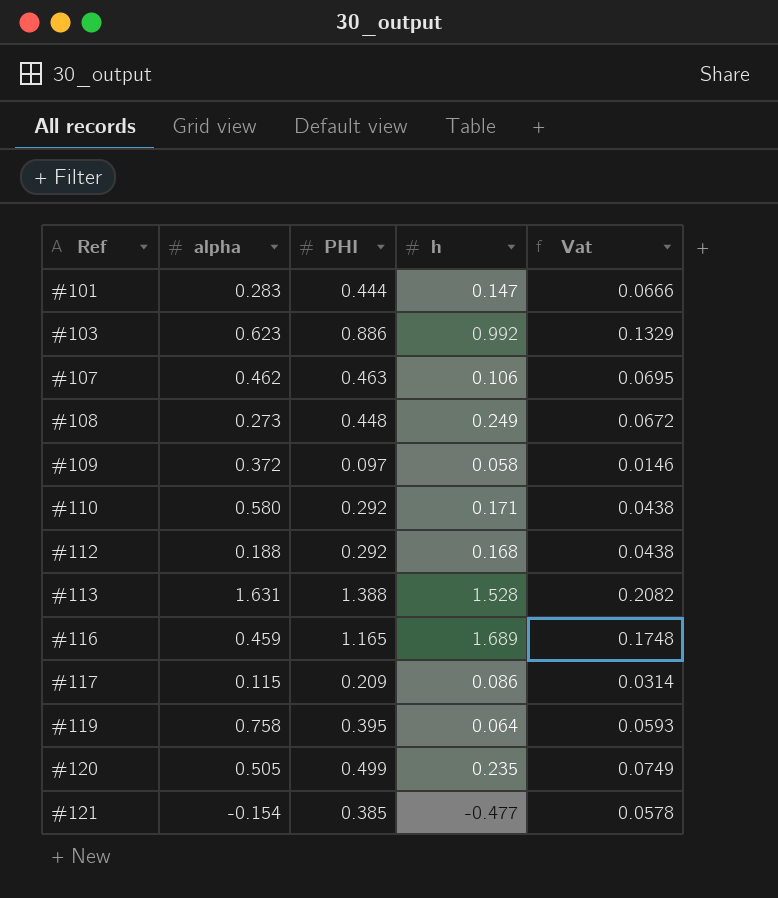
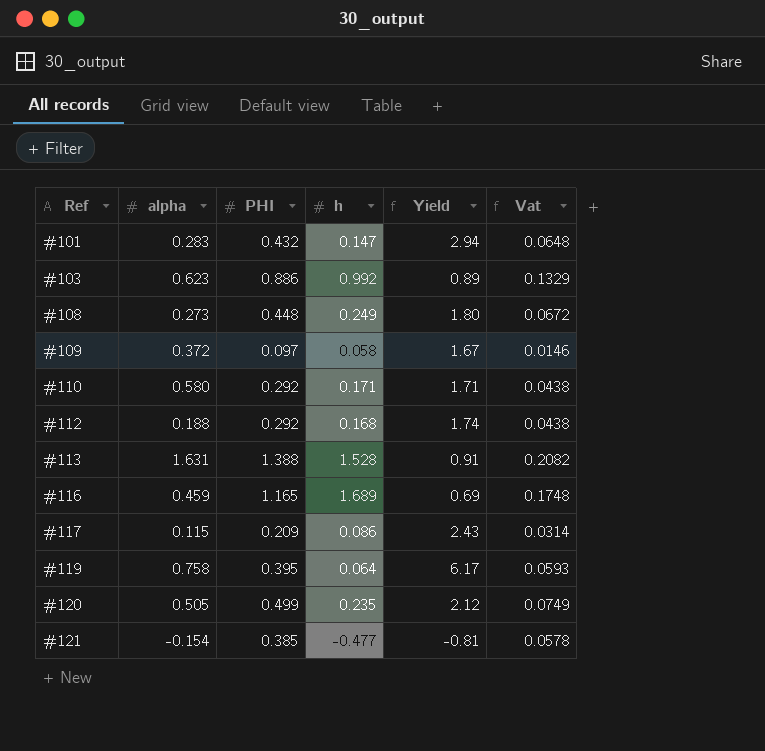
column Yield | formula: none -> [PHI] / [h]
row #107: 0.462 | 0.463 | 0.106 | 0.0695 -> none
#101 | PHI: 0.444 -> 0.432
#101 | Vat: 0.0666 -> 0.0648

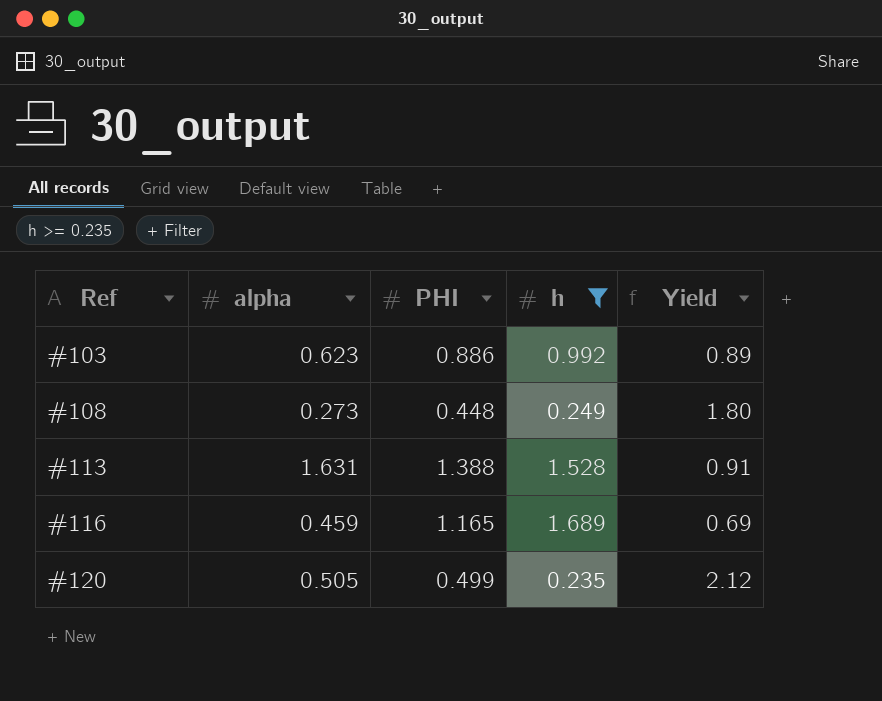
filter: none -> h >= 0.235
column Vat | formula: [PHI] * 0.15 -> none

